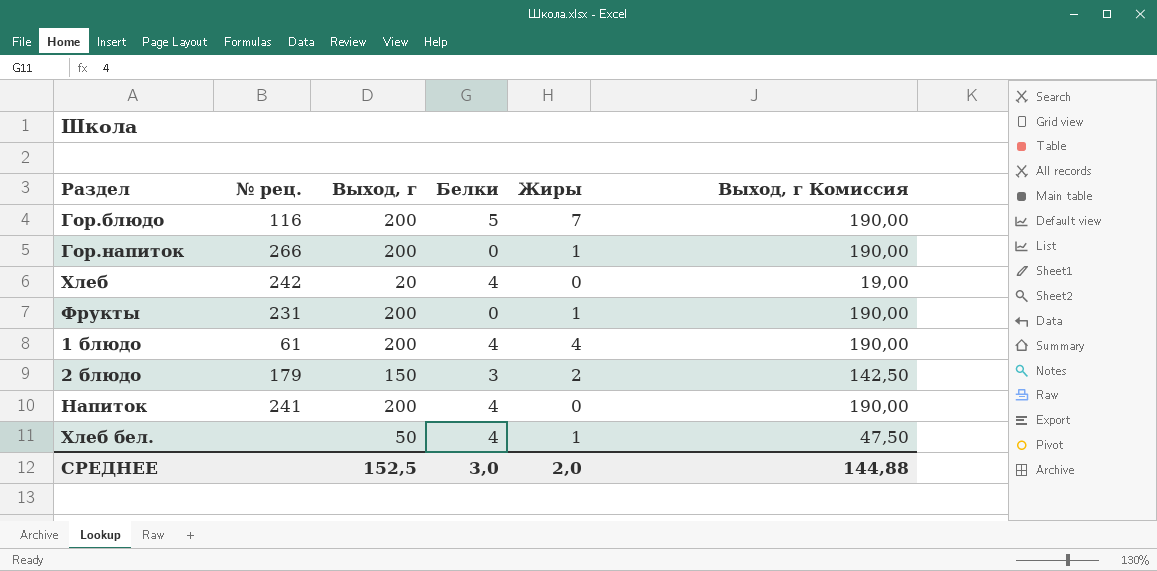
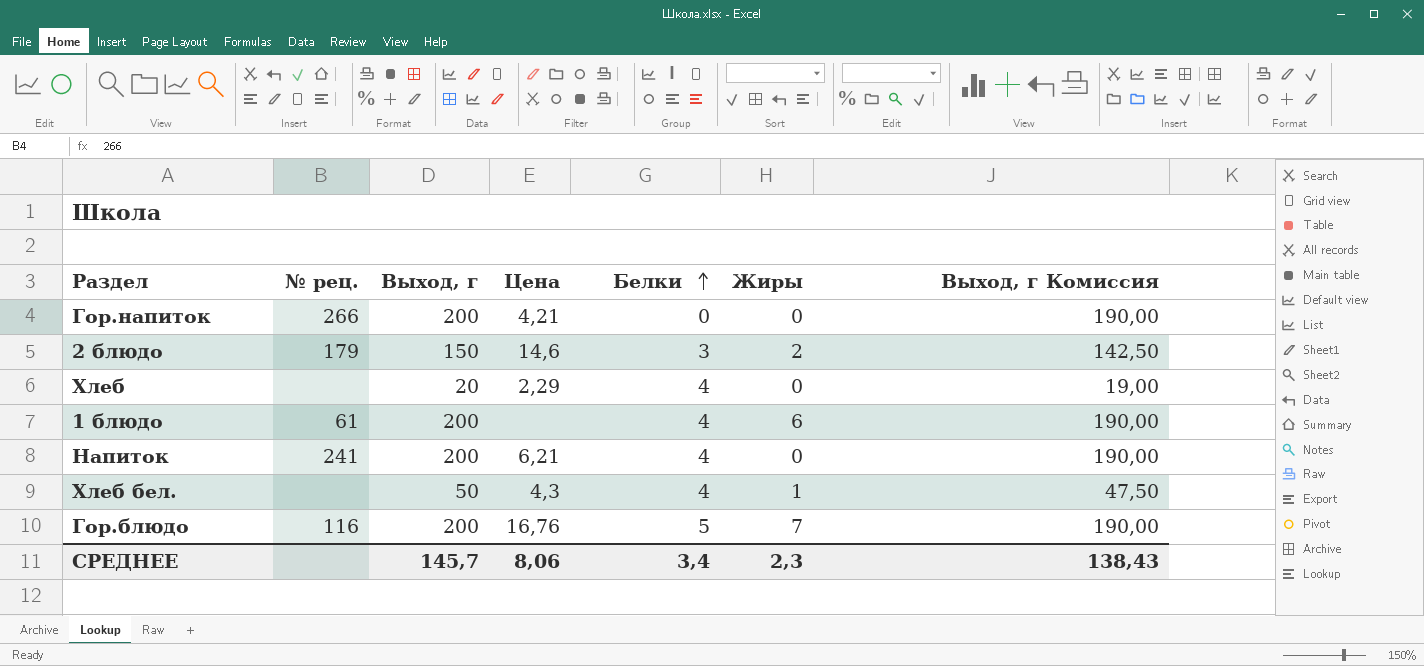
row order: none -> Белки ascending
column Цена | position: none -> 4
row Фрукты: 231 | 200 | 0 | 1 | 190,00 -> none
Гор.напиток | Жиры: 1 -> 0
Хлеб | № рец.: 242 -> none
1 блюдо | Жиры: 4 -> 6
СРЕДНЕЕ | Выход, г: 152,5 -> 145,7
СРЕДНЕЕ | Белки: 3,0 -> 3,4
СРЕДНЕЕ | Жиры: 2,0 -> 2,3
СРЕДНЕЕ | Выход, г Комиссия: 144,88 -> 138,43

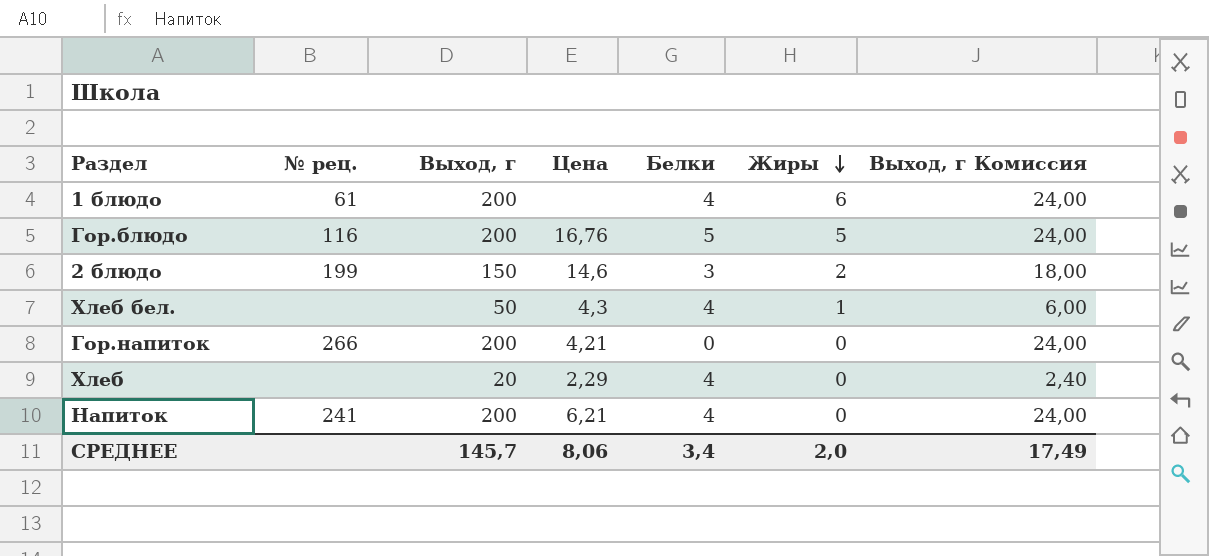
row order: Белки ascending -> Жиры descending
column Выход, г Комиссия | formula: [Выход, г] * 0,95 -> [Выход, г] * 0,12
Гор.блюдо | Жиры: 7 -> 5
2 блюдо | № рец.: 179 -> 199
СРЕДНЕЕ | Жиры: 2,3 -> 2,0
СРЕДНЕЕ | Выход, г Комиссия: 138,43 -> 17,49

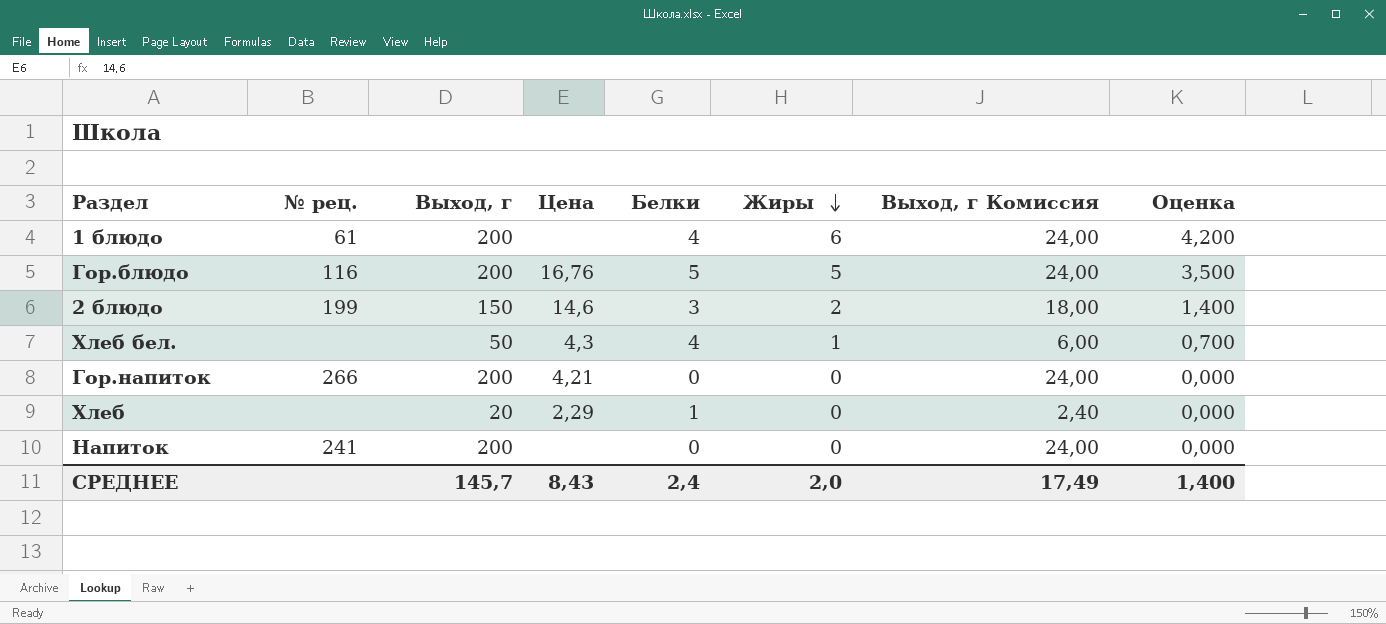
column Оценка | formula: none -> [Жиры] * 0,7
Хлеб | Белки: 4 -> 1
Напиток | Цена: 6,21 -> none
Напиток | Белки: 4 -> 0
СРЕДНЕЕ | Цена: 8,06 -> 8,43
СРЕДНЕЕ | Белки: 3,4 -> 2,4

